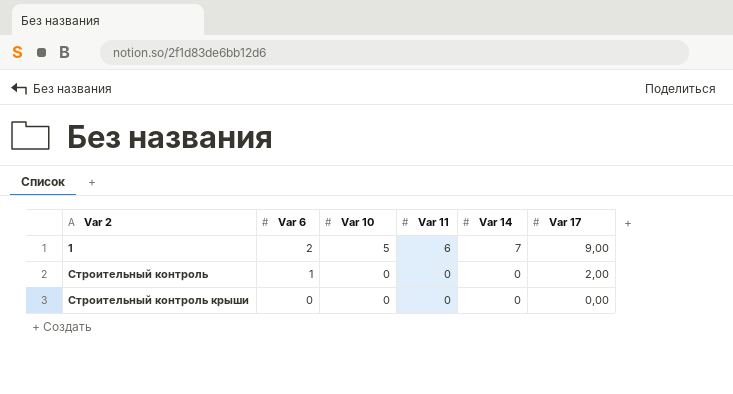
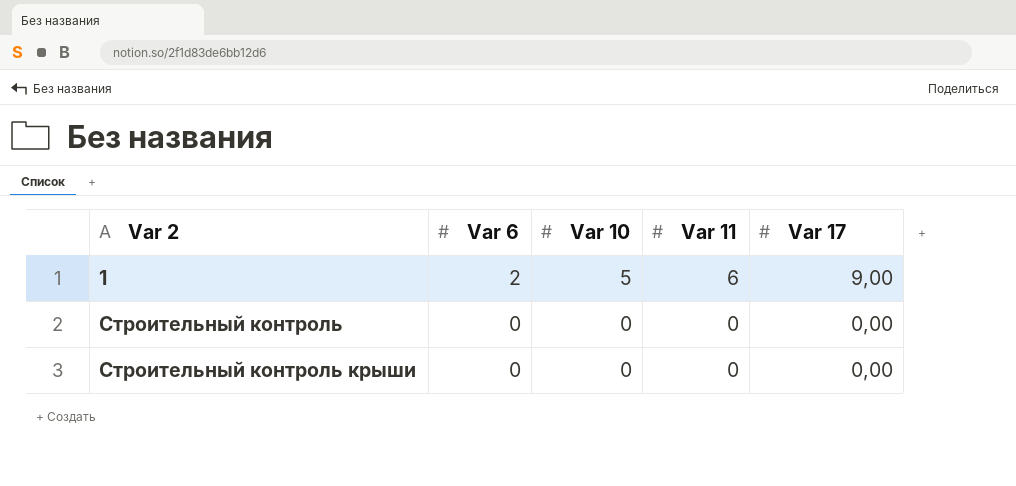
column Var 14 | position: 5 -> none
Строительный контроль | Var 6: 1 -> 0
Строительный контроль | Var 17: 2,00 -> 0,00

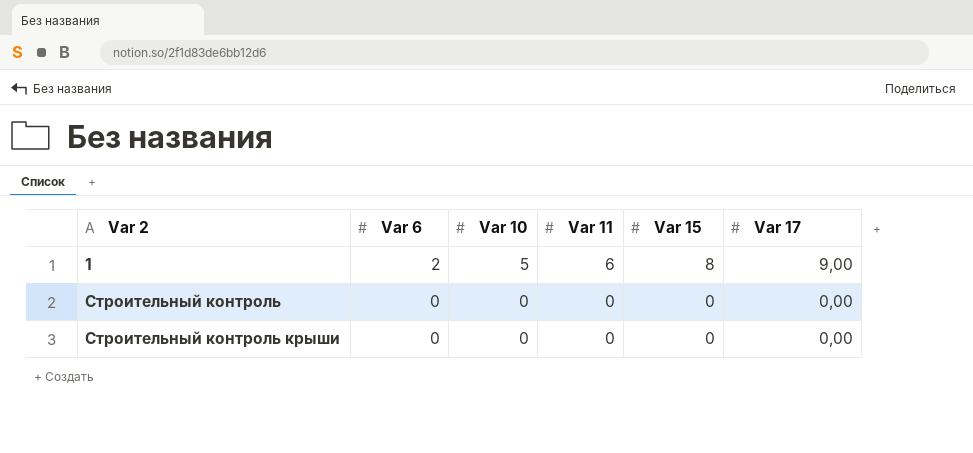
column Var 15 | position: none -> 5

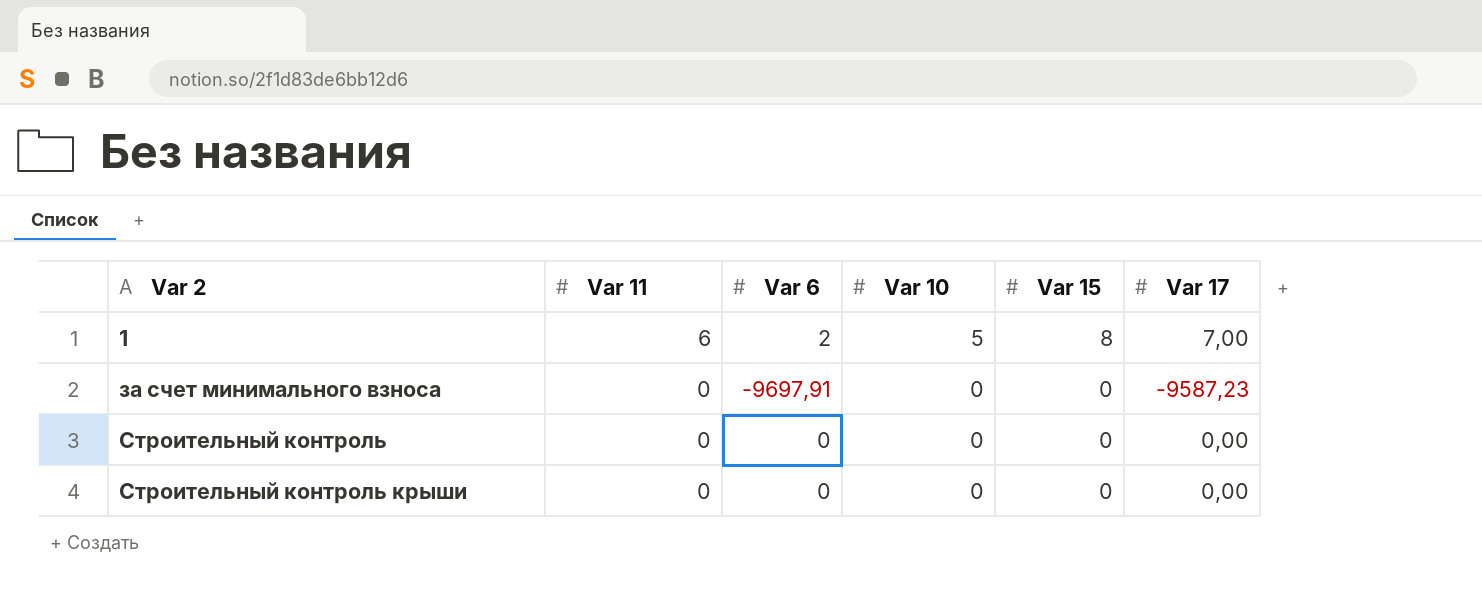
column Var 11 | position: 4 -> 2
1 | Var 17: 9,00 -> 7,00
row за счет минимального взноса: none -> 0 | -9697,91 | 0 | 0 | -9587,23

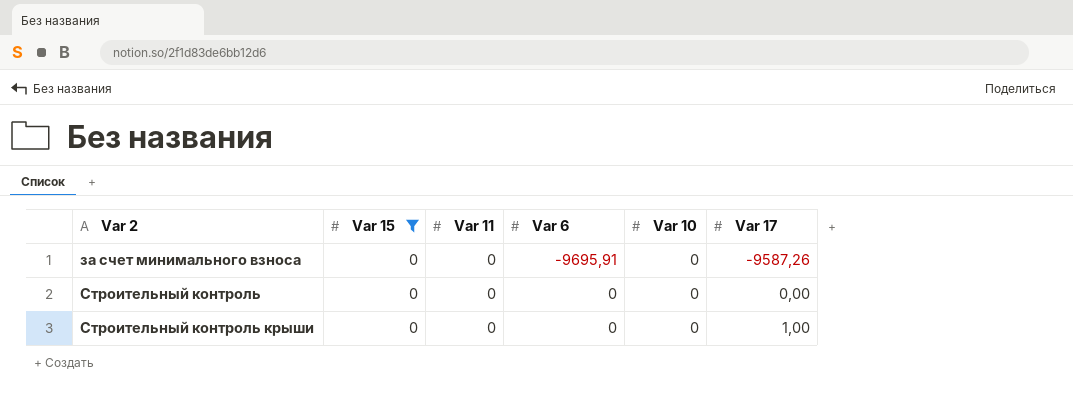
filter: none -> Var 15 = 0
column Var 15 | position: 5 -> 2
за счет минимального взноса | Var 6: -9697,91 -> -9695,91
за счет минимального взноса | Var 17: -9587,23 -> -9587,26
Строительный контроль крыши | Var 17: 0,00 -> 1,00

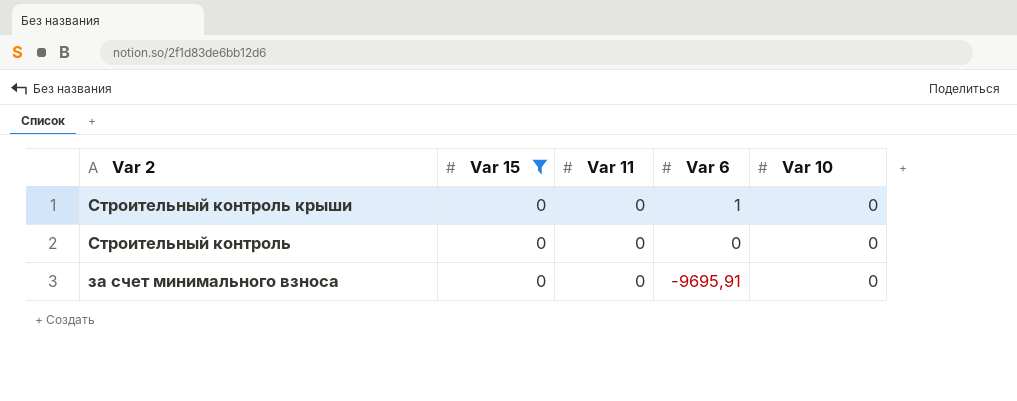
row order: Var 2 ascending -> Var 2 descending
column Var 17 | position: 6 -> none
Строительный контроль крыши | Var 6: 0 -> 1

